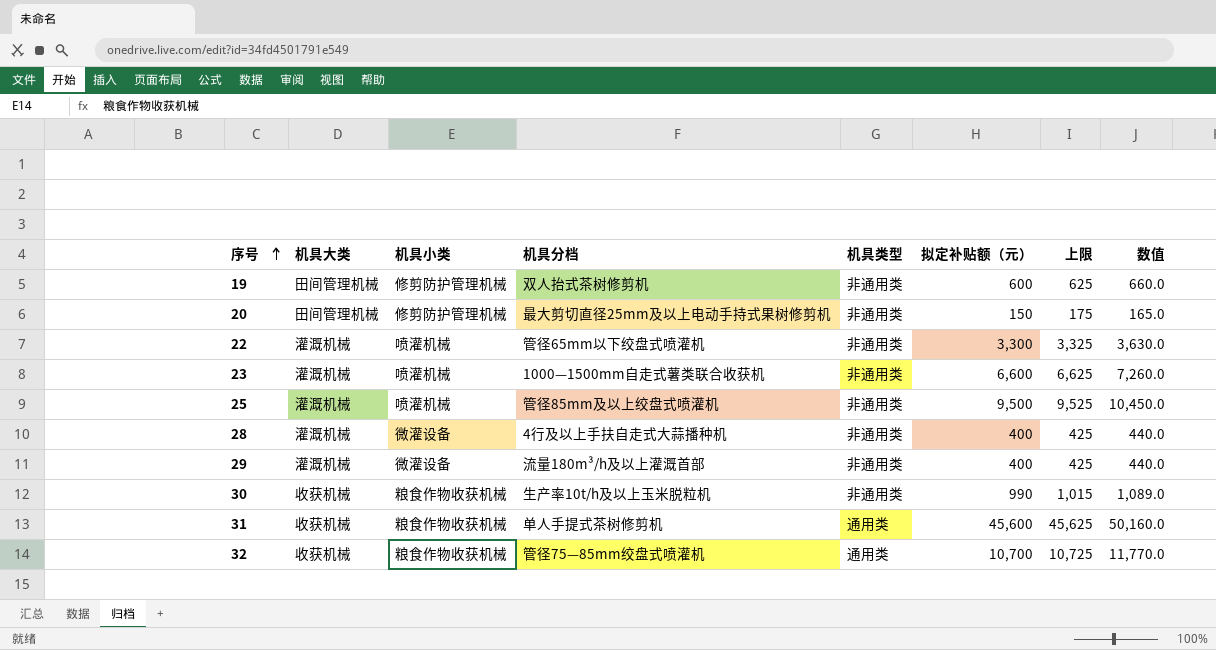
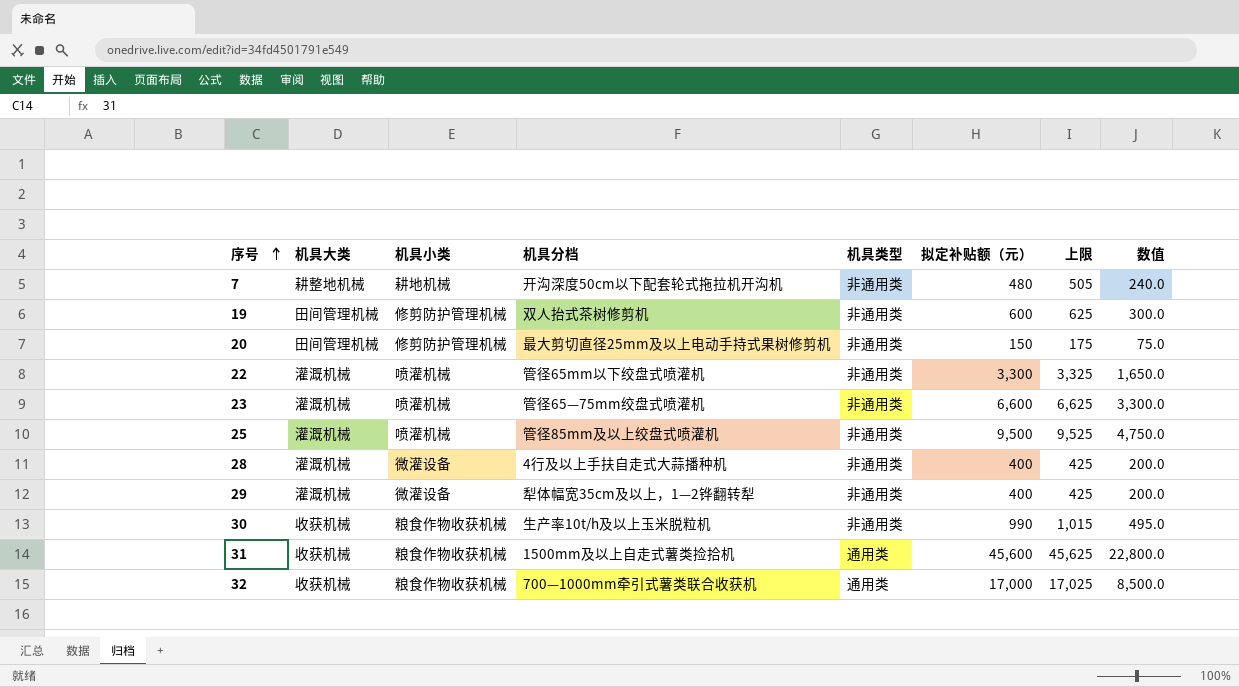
column 数值 | formula: [拟定补贴额（元）] * 1.1 -> [拟定补贴额（元）] * 0.5
row 7: none -> 耕整地机械 | 耕地机械 | 开沟深度50cm以下配套轮式拖拉机开沟机 | 非通用类 | 480 | 505 | 240.0
23 | 机具分档: 1000—1500mm自走式薯类联合收获机 -> 管径65—75mm绞盘式喷灌机
29 | 机具分档: 流量180m³/h及以上灌溉首部 -> 犁体幅宽35cm及以上，1—2铧翻转犁
31 | 机具分档: 单人手提式茶树修剪机 -> 1500mm及以上自走式薯类捡拾机
32 | 机具分档: 管径75—85mm绞盘式喷灌机 -> 700—1000mm牵引式薯类联合收获机
32 | 拟定补贴额（元）: 10,700 -> 17,000
32 | 上限: 10,725 -> 17,025

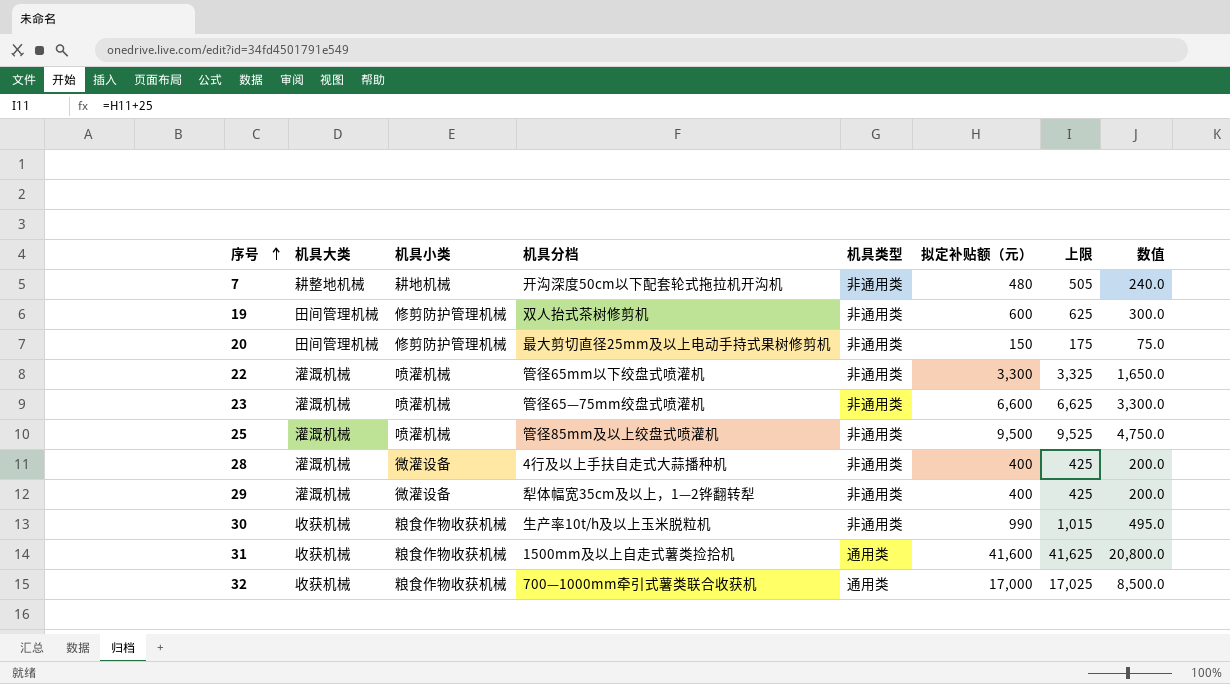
31 | 拟定补贴额（元）: 45,600 -> 41,600
31 | 上限: 45,625 -> 41,625
31 | 数值: 22,800.0 -> 20,800.0

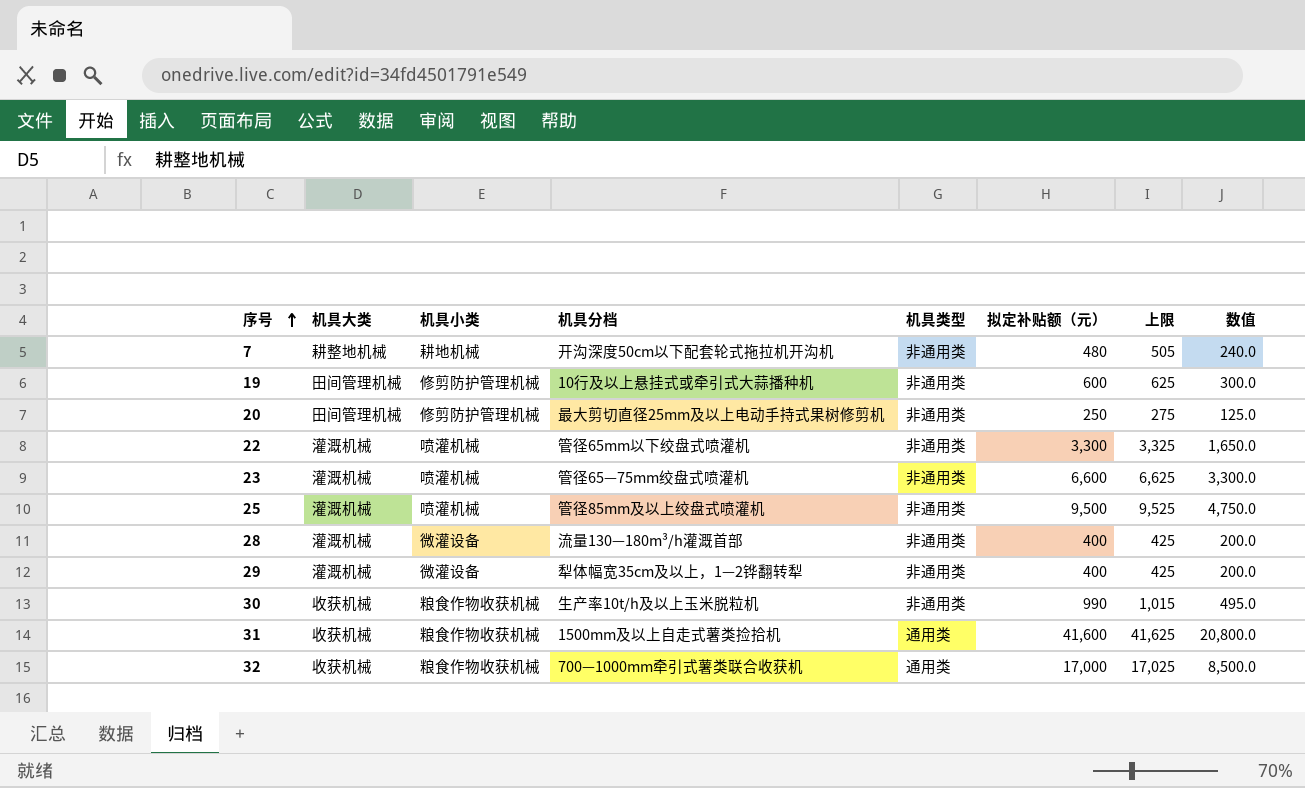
19 | 机具分档: 双人抬式茶树修剪机 -> 10行及以上悬挂式或牵引式大蒜播种机
20 | 拟定补贴额（元）: 150 -> 250
20 | 上限: 175 -> 275
20 | 数值: 75.0 -> 125.0
28 | 机具分档: 4行及以上手扶自走式大蒜播种机 -> 流量130—180m³/h灌溉首部

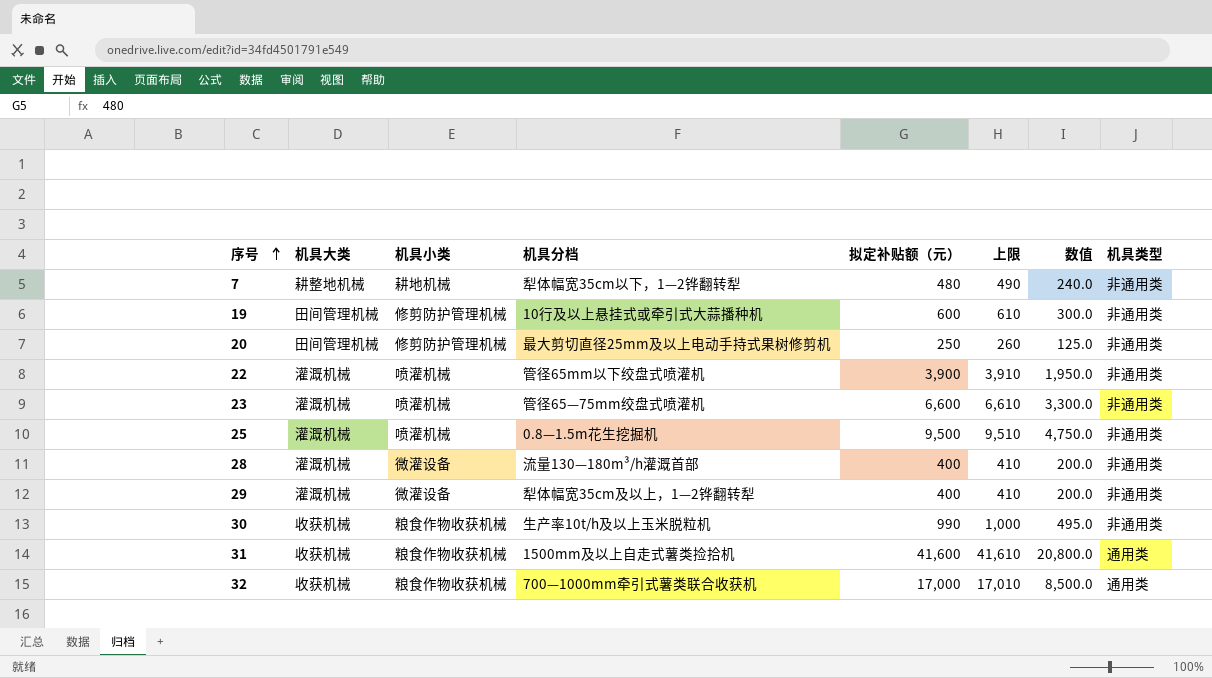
column 上限 | formula: [拟定补贴额（元）] + 25 -> [拟定补贴额（元）] + 10
column 机具类型 | position: 5 -> 8
7 | 机具分档: 开沟深度50cm以下配套轮式拖拉机开沟机 -> 犁体幅宽35cm以下，1—2铧翻转犁
22 | 拟定补贴额（元）: 3,300 -> 3,900
22 | 数值: 1,650.0 -> 1,950.0
25 | 机具分档: 管径85mm及以上绞盘式喷灌机 -> 0.8—1.5m花生挖掘机

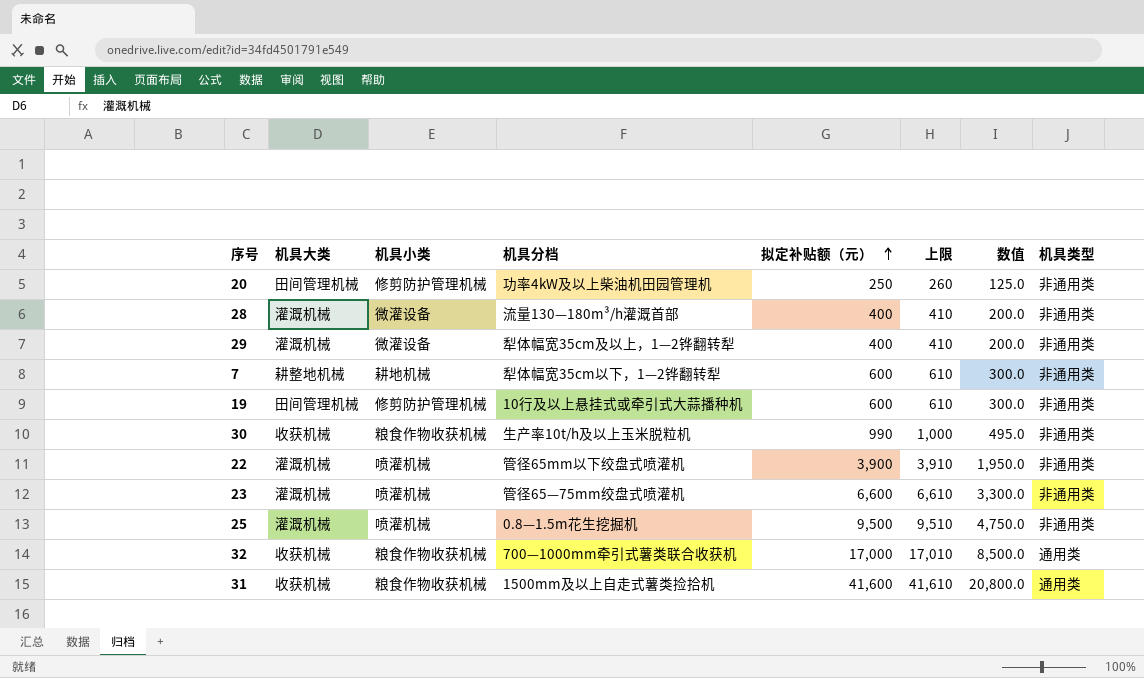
row order: 序号 ascending -> 拟定补贴额（元） ascending
20 | 机具分档: 最大剪切直径25mm及以上电动手持式果树修剪机 -> 功率4kW及以上柴油机田园管理机
7 | 拟定补贴额（元）: 480 -> 600
7 | 上限: 490 -> 610
7 | 数值: 240.0 -> 300.0

